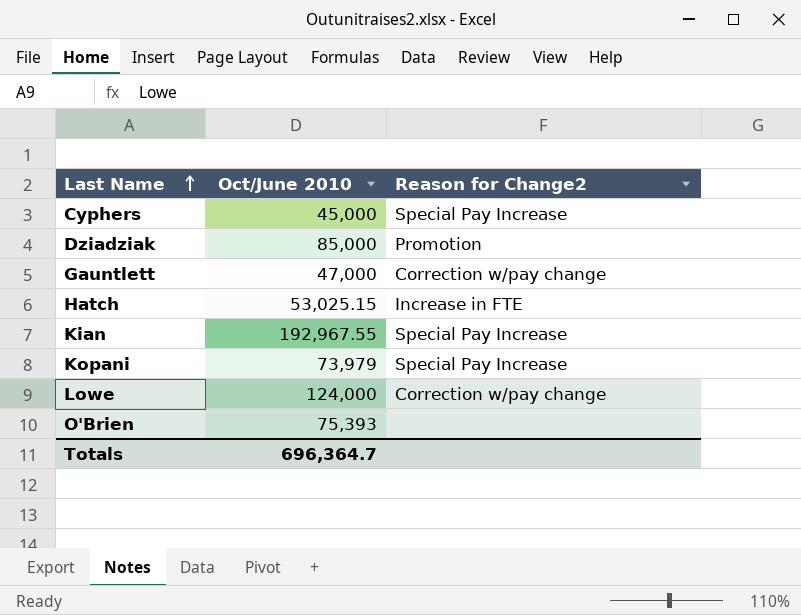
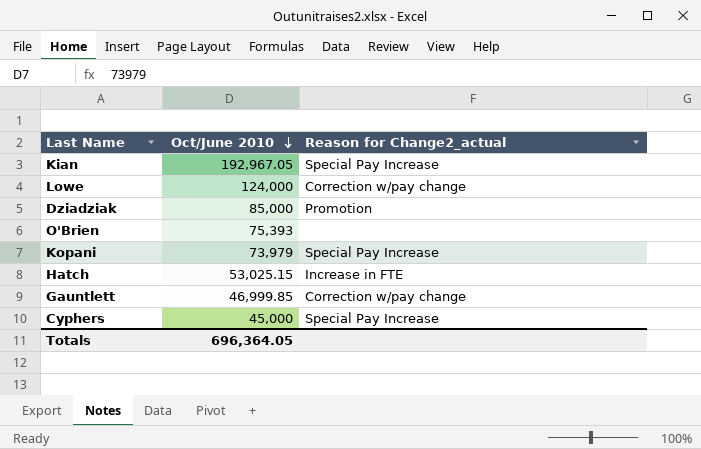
row order: Last Name ascending -> Oct/June 2010 descending
column name: Reason for Change2 -> Reason for Change2_actual
Kian | Oct/June 2010: 192,967.55 -> 192,967.05
Gauntlett | Oct/June 2010: 47,000 -> 46,999.85
Totals | Oct/June 2010: 696,364.7 -> 696,364.05

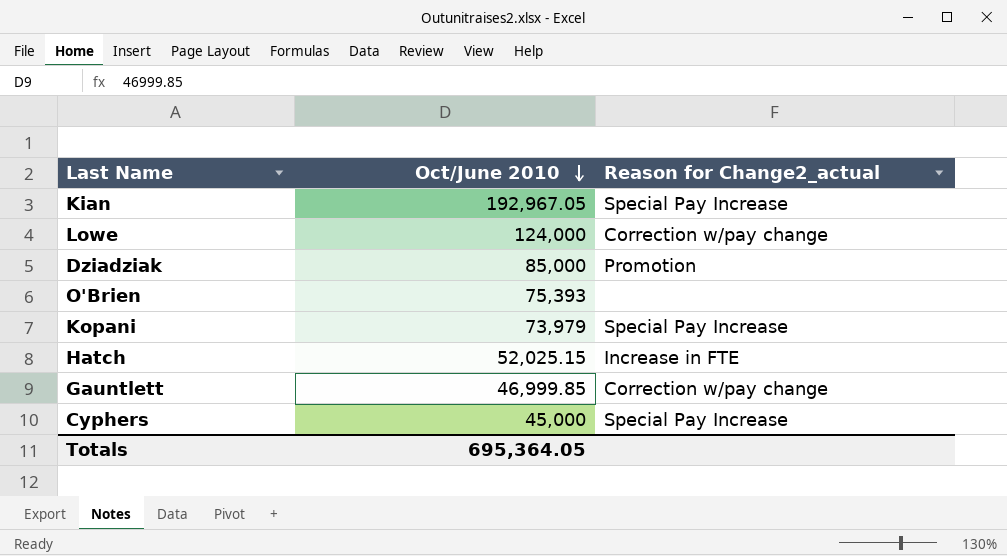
Hatch | Oct/June 2010: 53,025.15 -> 52,025.15
Totals | Oct/June 2010: 696,364.05 -> 695,364.05

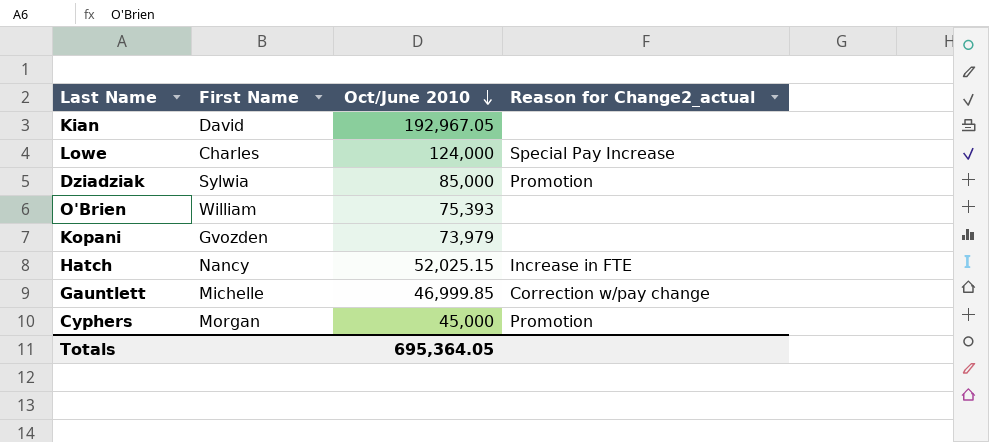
column First Name | position: none -> 2
Kian | Reason for Change2_actual: Special Pay Increase -> none
Lowe | Reason for Change2_actual: Correction w/pay change -> Special Pay Increase
Kopani | Reason for Change2_actual: Special Pay Increase -> none
Cyphers | Reason for Change2_actual: Special Pay Increase -> Promotion

